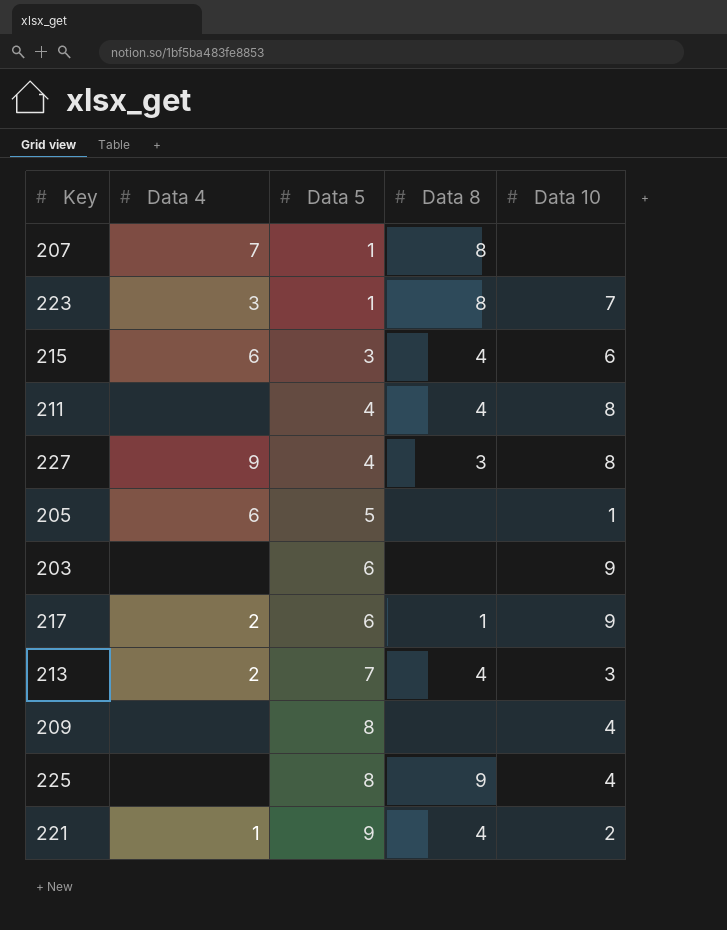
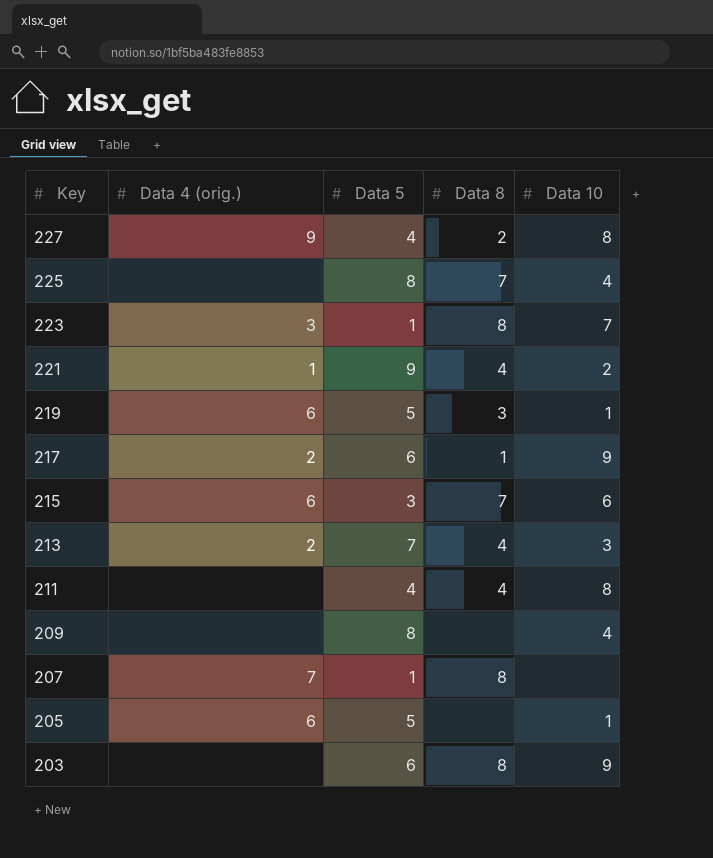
row order: Data 5 ascending -> Key descending
column name: Data 4 -> Data 4 (orig.)
227 | Data 8: 3 -> 2
225 | Data 8: 9 -> 7
row 219: none -> 6 | 5 | 3 | 1
215 | Data 8: 4 -> 7
203 | Data 8: none -> 8

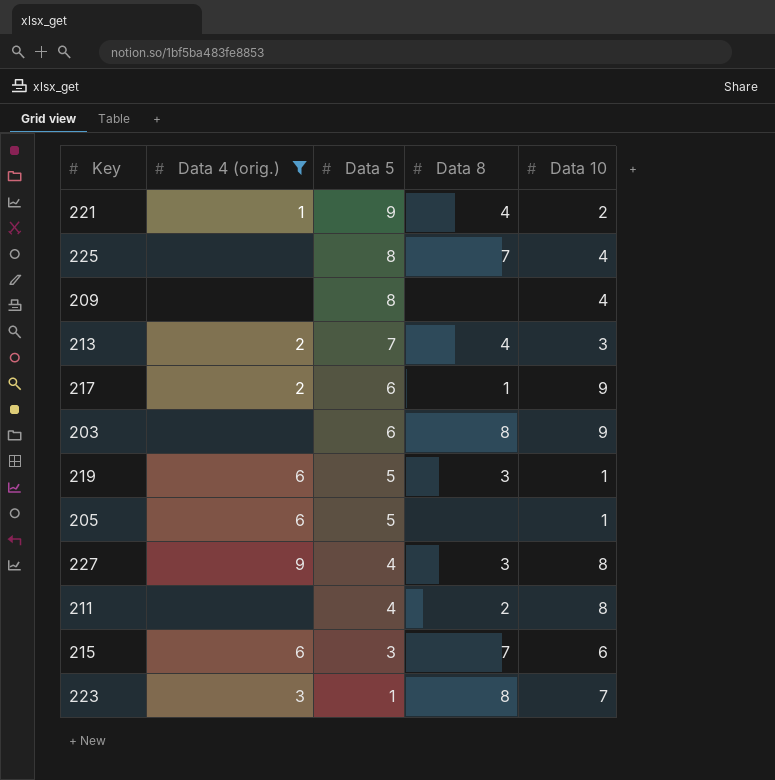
filter: none -> Data 4 (orig.) != 7
row order: Key descending -> Data 5 descending
227 | Data 8: 2 -> 3
211 | Data 8: 4 -> 2

